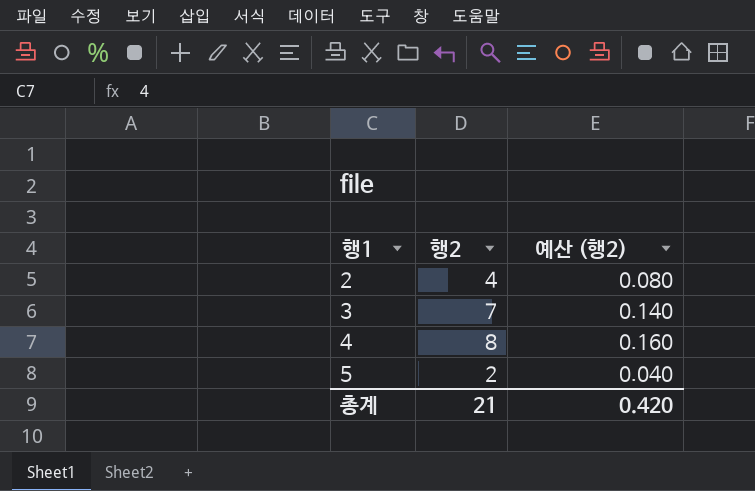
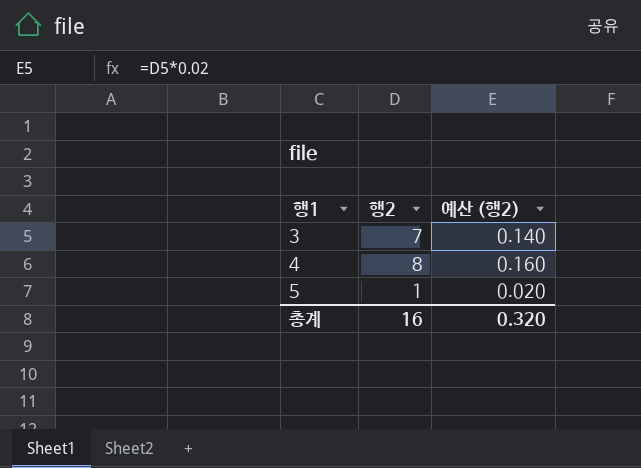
row 2: 4 | 0.080 -> none
5 | 행2: 2 -> 1
5 | 예산 (행2): 0.040 -> 0.020
총계 | 행2: 21 -> 16
총계 | 예산 (행2): 0.420 -> 0.320

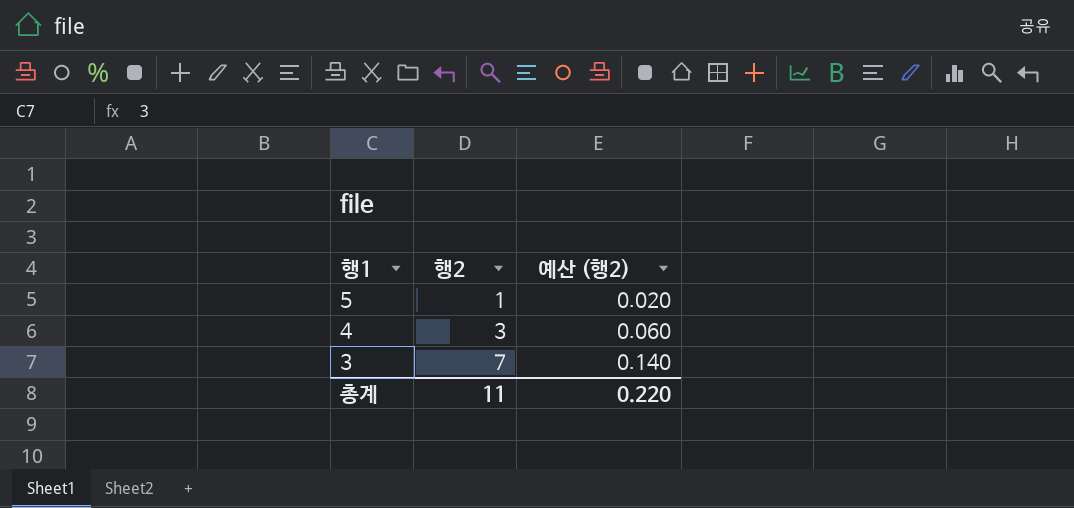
row order: 행1 ascending -> 행1 descending
4 | 행2: 8 -> 3
4 | 예산 (행2): 0.160 -> 0.060
총계 | 행2: 16 -> 11
총계 | 예산 (행2): 0.320 -> 0.220

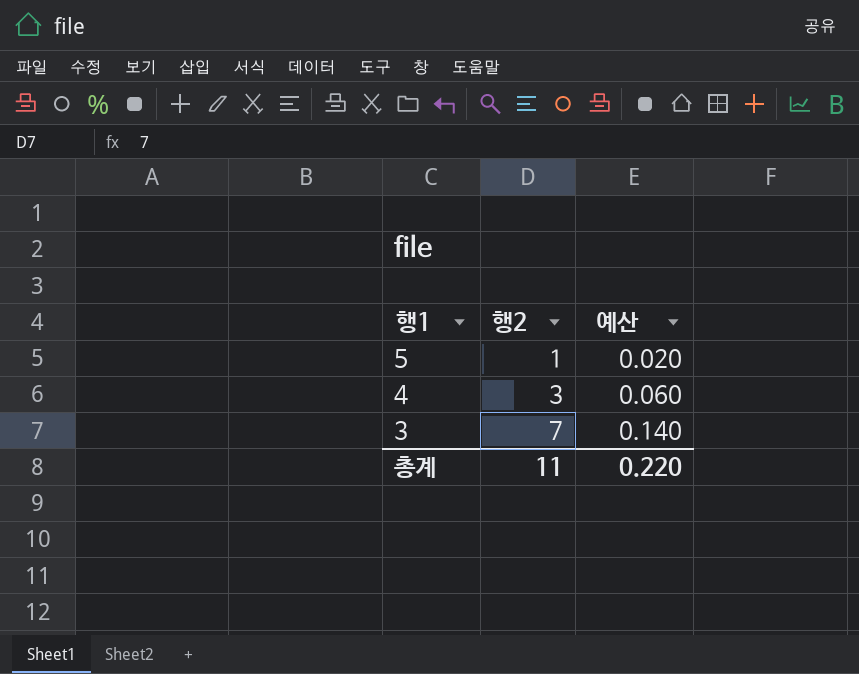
column name: 예산 (행2) -> 예산

